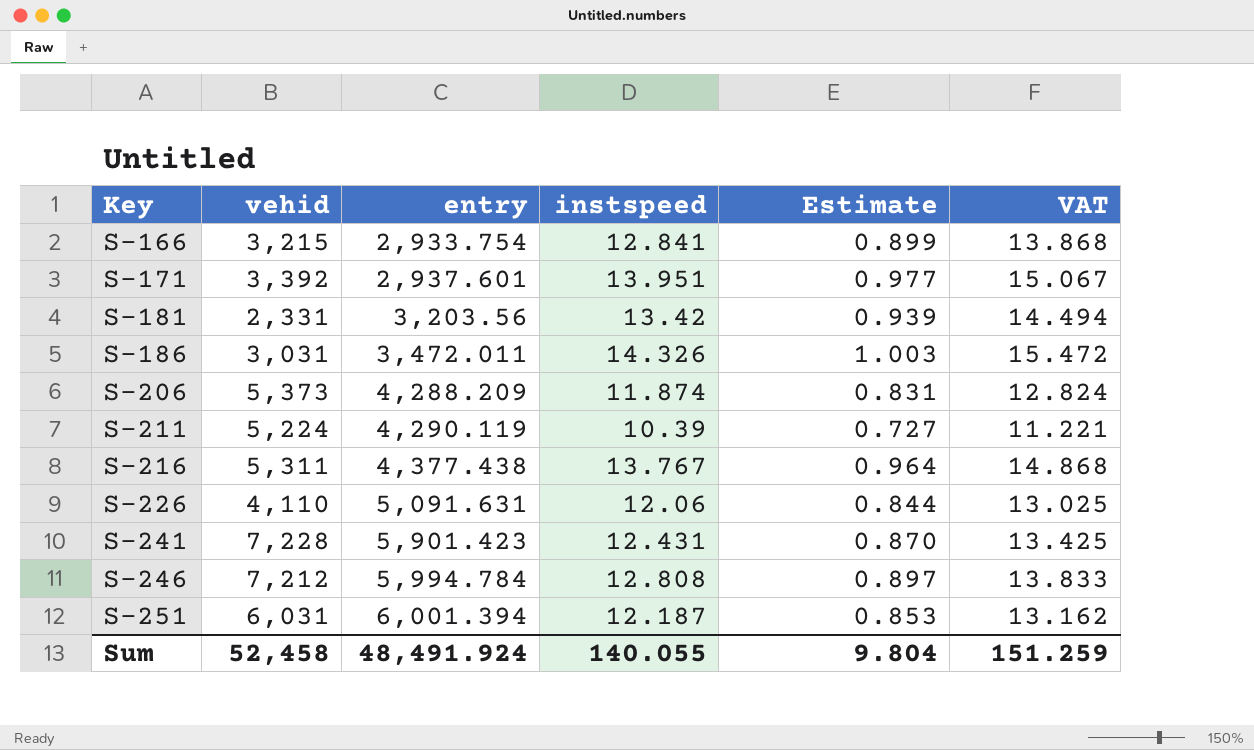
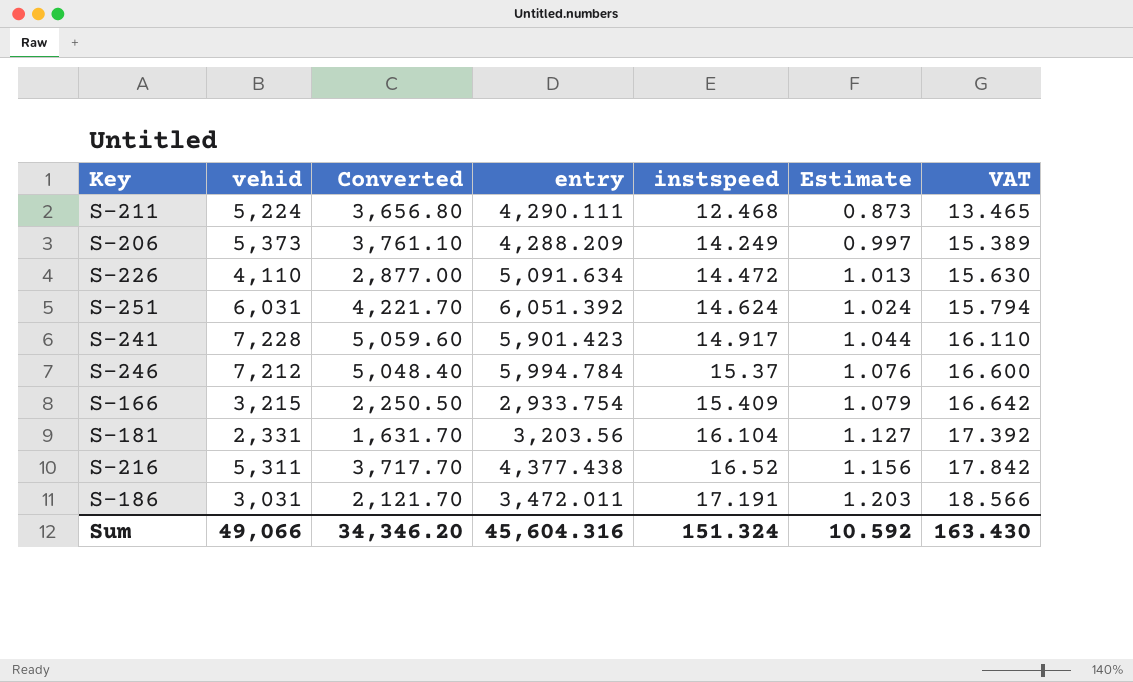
row order: Key ascending -> instspeed ascending
column Converted | formula: none -> [vehid] * 0.7
row S-171: 3,392 | 2,937.601 | 13.951 | 0.977 | 15.067 -> none
S-211 | entry: 4,290.119 -> 4,290.111
S-211 | instspeed: 10.39 -> 12.468
S-211 | Estimate: 0.727 -> 0.873
S-211 | VAT: 11.221 -> 13.465
S-206 | instspeed: 11.874 -> 14.249
S-206 | Estimate: 0.831 -> 0.997
S-206 | VAT: 12.824 -> 15.389
S-226 | entry: 5,091.631 -> 5,091.634
S-226 | instspeed: 12.06 -> 14.472
S-226 | Estimate: 0.844 -> 1.013
S-226 | VAT: 13.025 -> 15.630
S-251 | entry: 6,001.394 -> 6,051.392
S-251 | instspeed: 12.187 -> 14.624
S-251 | Estimate: 0.853 -> 1.024
S-251 | VAT: 13.162 -> 15.794
S-241 | instspeed: 12.431 -> 14.917
S-241 | Estimate: 0.870 -> 1.044
S-241 | VAT: 13.425 -> 16.110
S-246 | instspeed: 12.808 -> 15.37
S-246 | Estimate: 0.897 -> 1.076
S-246 | VAT: 13.833 -> 16.600
S-166 | instspeed: 12.841 -> 15.409
S-166 | Estimate: 0.899 -> 1.079
S-166 | VAT: 13.868 -> 16.642
S-181 | instspeed: 13.42 -> 16.104
S-181 | Estimate: 0.939 -> 1.127
S-181 | VAT: 14.494 -> 17.392
S-216 | instspeed: 13.767 -> 16.52
S-216 | Estimate: 0.964 -> 1.156
S-216 | VAT: 14.868 -> 17.842
S-186 | instspeed: 14.326 -> 17.191
S-186 | Estimate: 1.003 -> 1.203
S-186 | VAT: 15.472 -> 18.566
Sum | vehid: 52,458 -> 49,066
Sum | entry: 48,491.924 -> 45,604.316
Sum | instspeed: 140.055 -> 151.324
Sum | Estimate: 9.804 -> 10.592
Sum | VAT: 151.259 -> 163.430

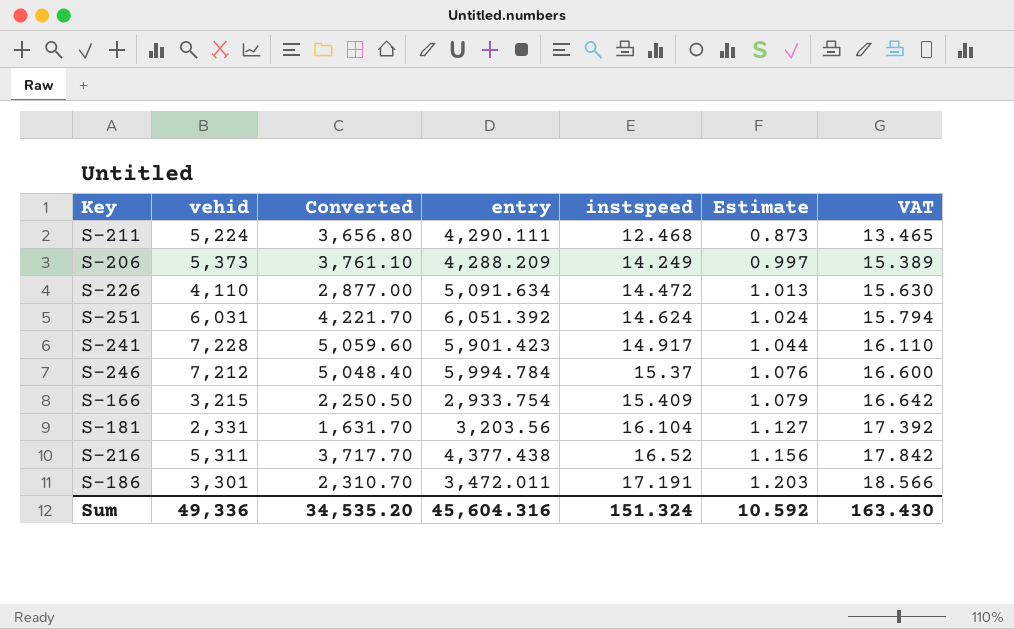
S-186 | vehid: 3,031 -> 3,301
S-186 | Converted: 2,121.70 -> 2,310.70
Sum | vehid: 49,066 -> 49,336
Sum | Converted: 34,346.20 -> 34,535.20

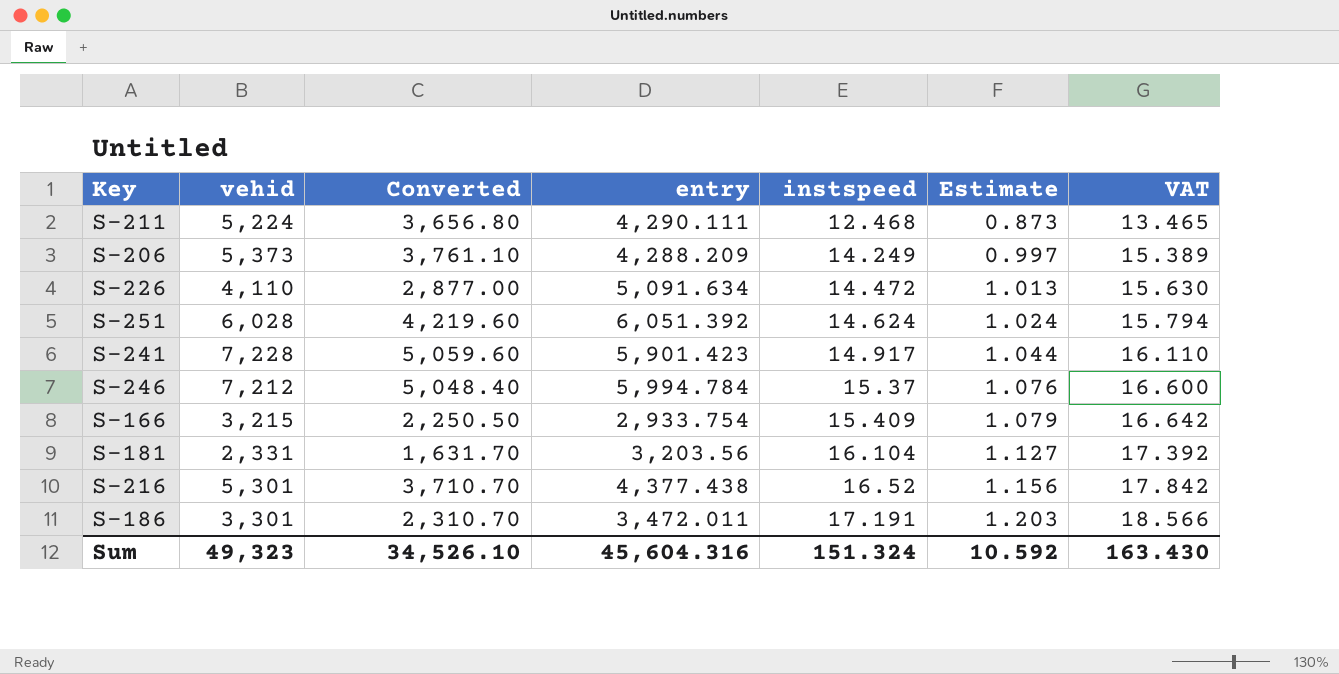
S-251 | vehid: 6,031 -> 6,028
S-251 | Converted: 4,221.70 -> 4,219.60
S-216 | vehid: 5,311 -> 5,301
S-216 | Converted: 3,717.70 -> 3,710.70
Sum | vehid: 49,336 -> 49,323
Sum | Converted: 34,535.20 -> 34,526.10

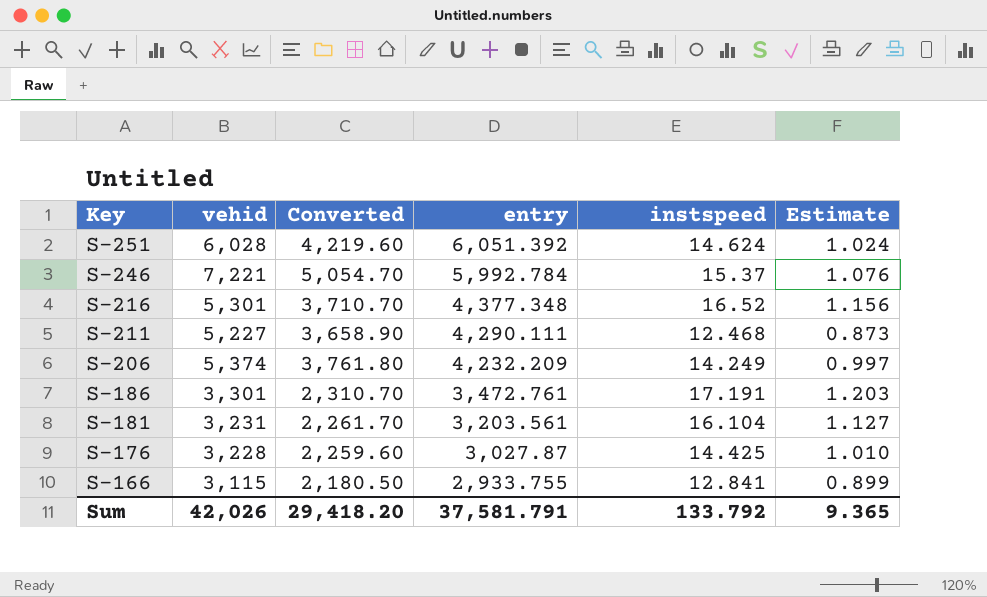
row order: instspeed ascending -> Key descending
column VAT | formula: [instspeed] * 1.08 -> none
row S-226: 4,110 | 2,877.00 | 5,091.634 | 14.472 | 1.013 | 15.630 -> none
row S-241: 7,228 | 5,059.60 | 5,901.423 | 14.917 | 1.044 | 16.110 -> none
S-246 | vehid: 7,212 -> 7,221
S-246 | Converted: 5,048.40 -> 5,054.70
S-246 | entry: 5,994.784 -> 5,992.784
S-216 | entry: 4,377.438 -> 4,377.348
S-211 | vehid: 5,224 -> 5,227
S-211 | Converted: 3,656.80 -> 3,658.90
S-206 | vehid: 5,373 -> 5,374
S-206 | Converted: 3,761.10 -> 3,761.80
S-206 | entry: 4,288.209 -> 4,232.209
S-186 | entry: 3,472.011 -> 3,472.761
S-181 | vehid: 2,331 -> 3,231
S-181 | Converted: 1,631.70 -> 2,261.70
S-181 | entry: 3,203.56 -> 3,203.561
row S-176: none -> 3,228 | 2,259.60 | 3,027.87 | 14.425 | 1.010
S-166 | vehid: 3,215 -> 3,115
S-166 | Converted: 2,250.50 -> 2,180.50
S-166 | entry: 2,933.754 -> 2,933.755
S-166 | instspeed: 15.409 -> 12.841
S-166 | Estimate: 1.079 -> 0.899
Sum | vehid: 49,323 -> 42,026
Sum | Converted: 34,526.10 -> 29,418.20
Sum | entry: 45,604.316 -> 37,581.791
Sum | instspeed: 151.324 -> 133.792
Sum | Estimate: 10.592 -> 9.365

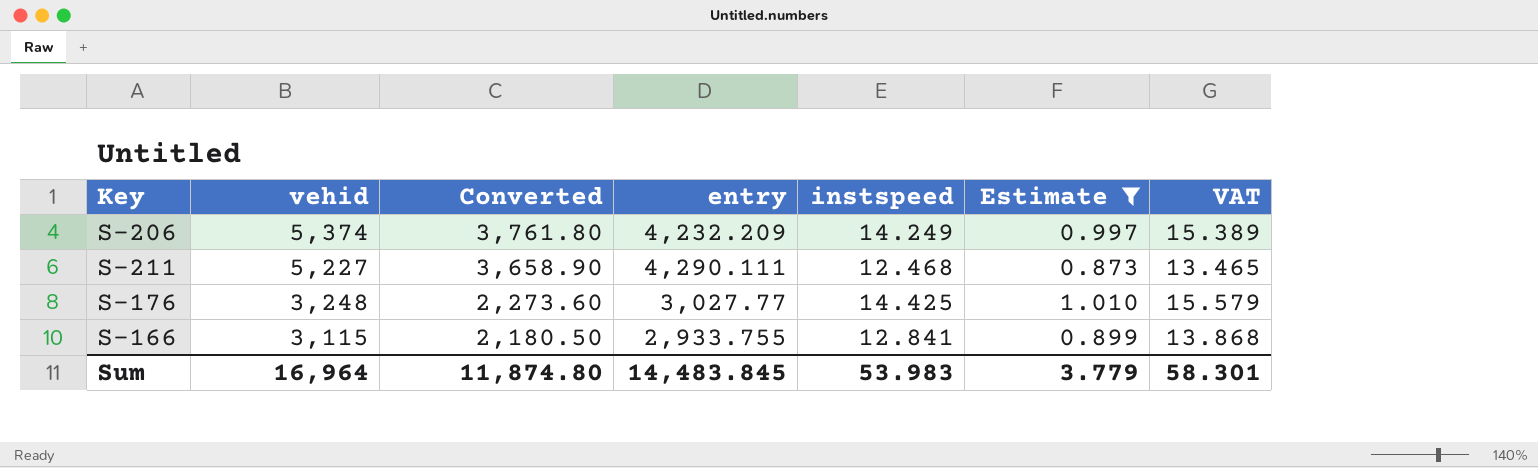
filter: none -> Estimate <= 1.010
row order: Key descending -> vehid descending
column VAT | formula: none -> [instspeed] * 1.08
S-176 | vehid: 3,228 -> 3,248
S-176 | Converted: 2,259.60 -> 2,273.60
S-176 | entry: 3,027.87 -> 3,027.77
Sum | vehid: 42,026 -> 16,964
Sum | Converted: 29,418.20 -> 11,874.80
Sum | entry: 37,581.791 -> 14,483.845
Sum | instspeed: 133.792 -> 53.983
Sum | Estimate: 9.365 -> 3.779

